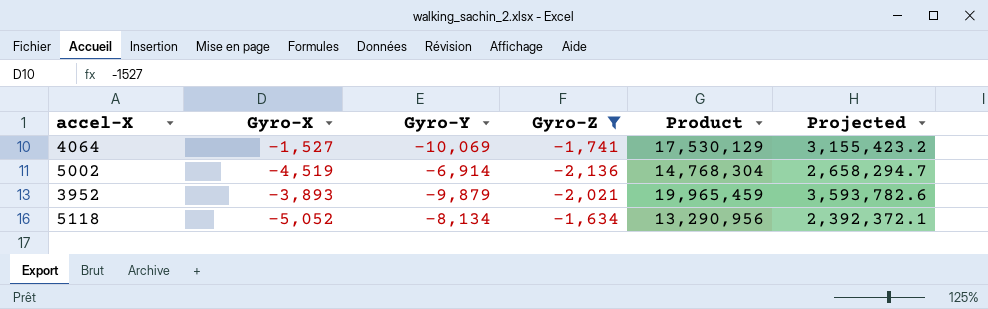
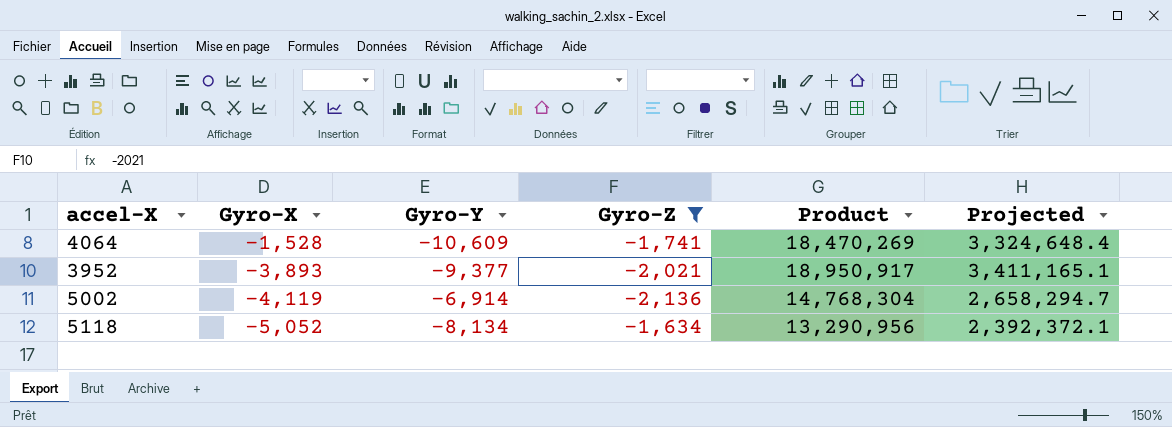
row order: none -> Gyro-X descending
4064 | Gyro-X: -1,527 -> -1,528
4064 | Gyro-Y: -10,069 -> -10,609
4064 | Product: 17,530,129 -> 18,470,269
4064 | Projected: 3,155,423.2 -> 3,324,648.4
3952 | Gyro-Y: -9,879 -> -9,377
3952 | Product: 19,965,459 -> 18,950,917
3952 | Projected: 3,593,782.6 -> 3,411,165.1
5002 | Gyro-X: -4,519 -> -4,119

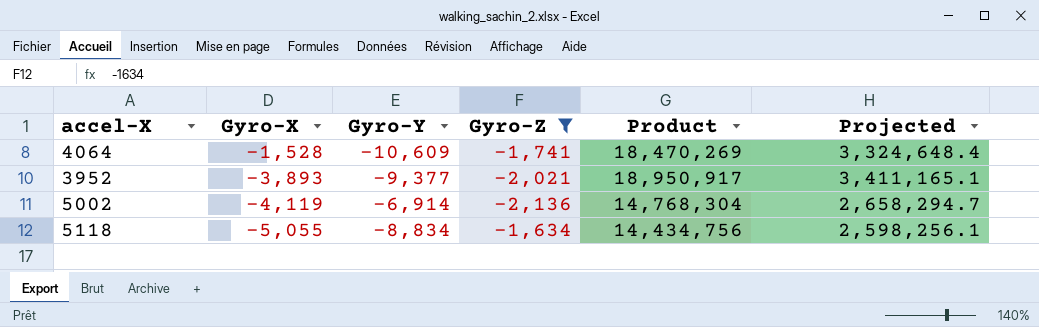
5118 | Gyro-X: -5,052 -> -5,055
5118 | Gyro-Y: -8,134 -> -8,834
5118 | Product: 13,290,956 -> 14,434,756
5118 | Projected: 2,392,372.1 -> 2,598,256.1

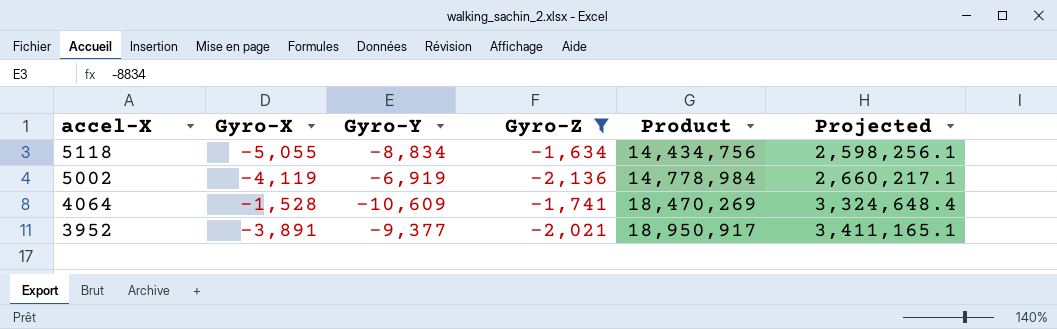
row order: Gyro-X descending -> accel-X descending
5002 | Gyro-Y: -6,914 -> -6,919
5002 | Product: 14,768,304 -> 14,778,984
5002 | Projected: 2,658,294.7 -> 2,660,217.1
3952 | Gyro-X: -3,893 -> -3,891

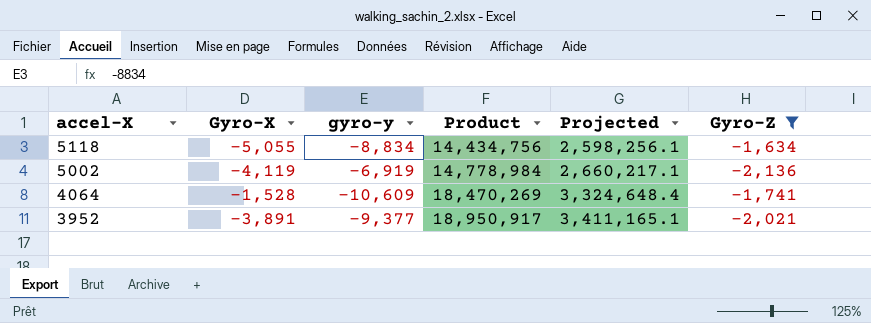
column name: Gyro-Y -> gyro-y
column Gyro-Z | position: 4 -> 6

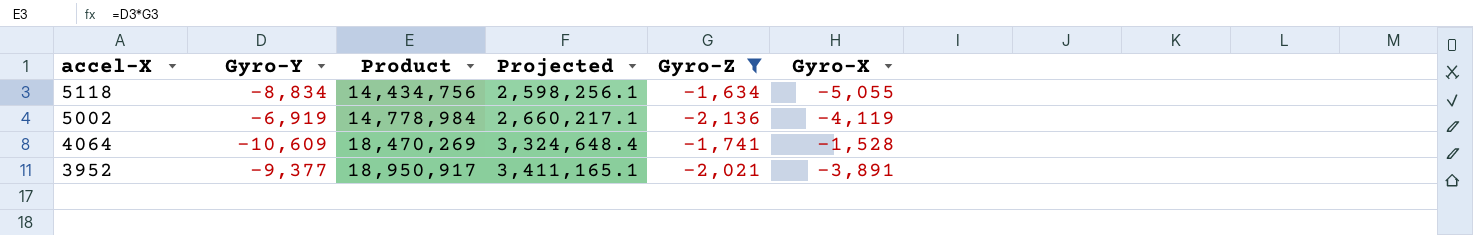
column name: gyro-y -> Gyro-Y
column Gyro-X | position: 2 -> 6

